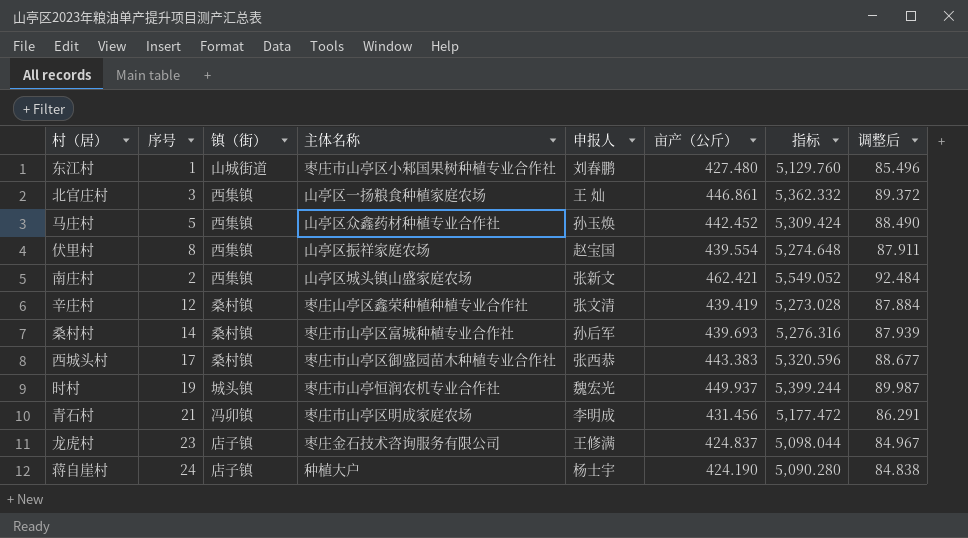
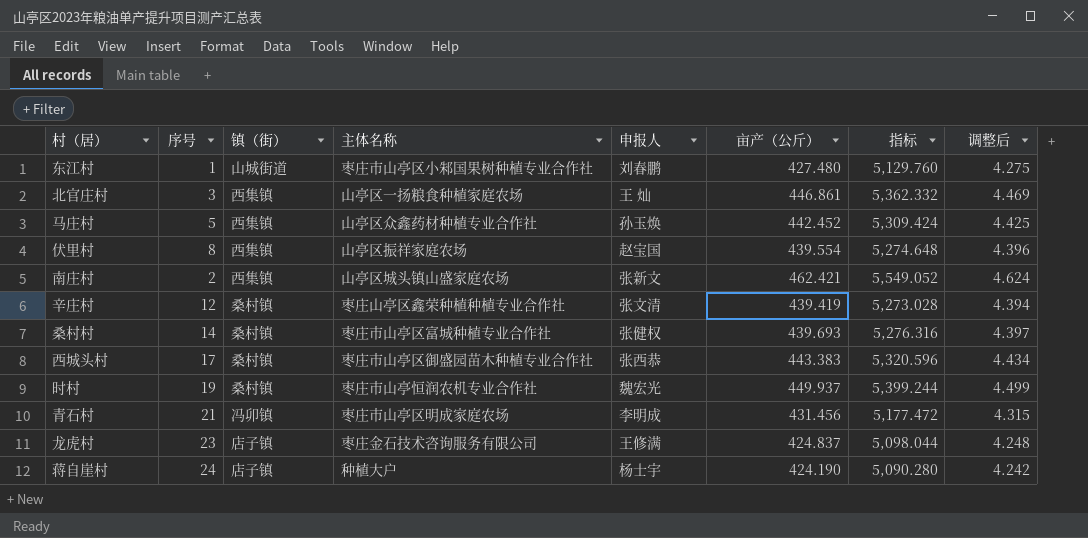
column 调整后 | formula: [亩产（公斤）] * 0.2 -> [亩产（公斤）] * 0.01
桑村村 | 申报人: 孙后军 -> 张健权
时村 | 镇（街）: 城头镇 -> 桑村镇

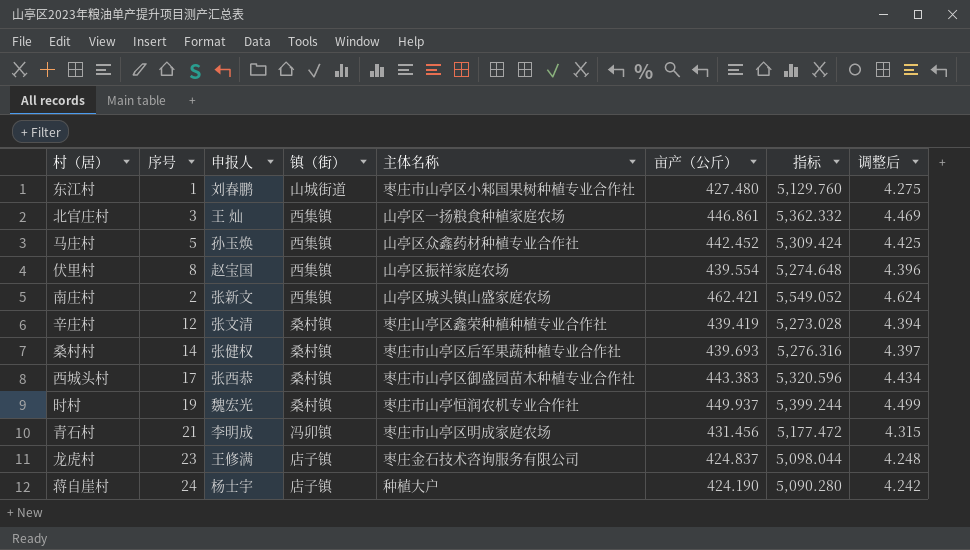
column 申报人 | position: 5 -> 3
桑村村 | 主体名称: 枣庄市山亭区富城种植专业合作社 -> 枣庄市山亭区后军果蔬种植专业合作社

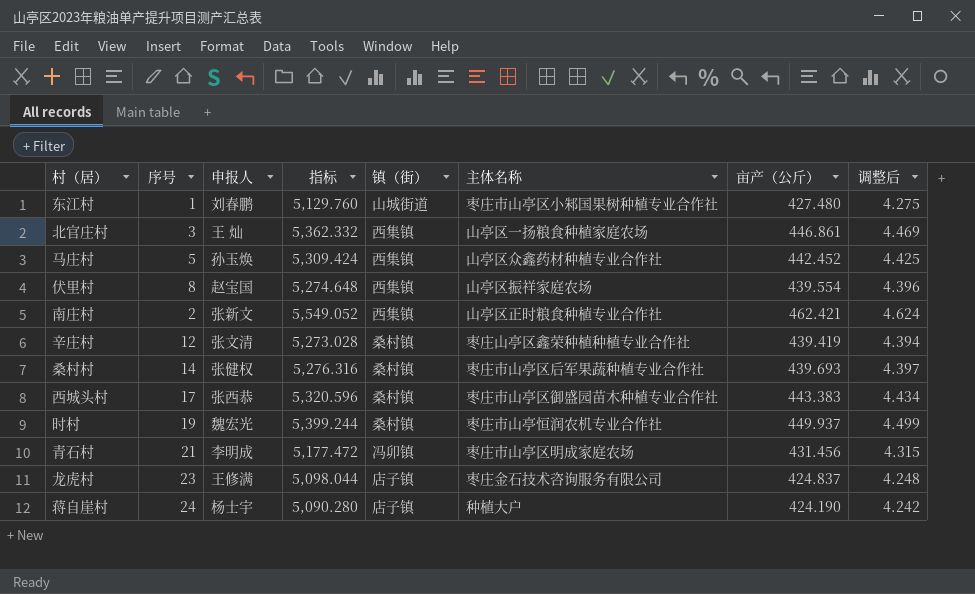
column 指标 | position: 7 -> 4
南庄村 | 主体名称: 山亭区城头镇山盛家庭农场 -> 山亭区正时粮食种植专业合作社

